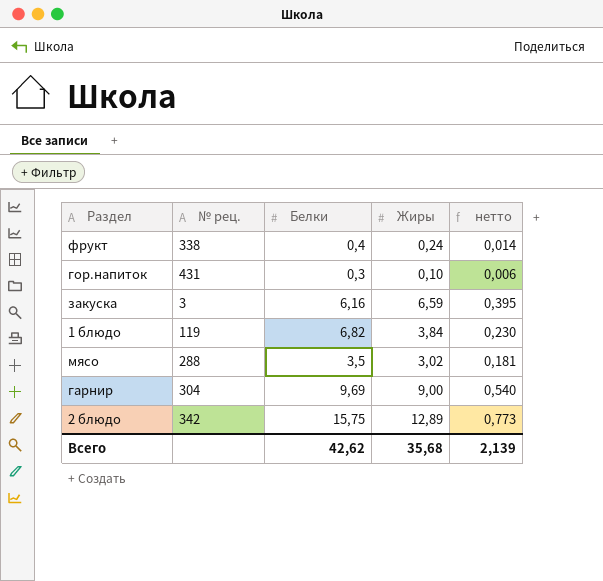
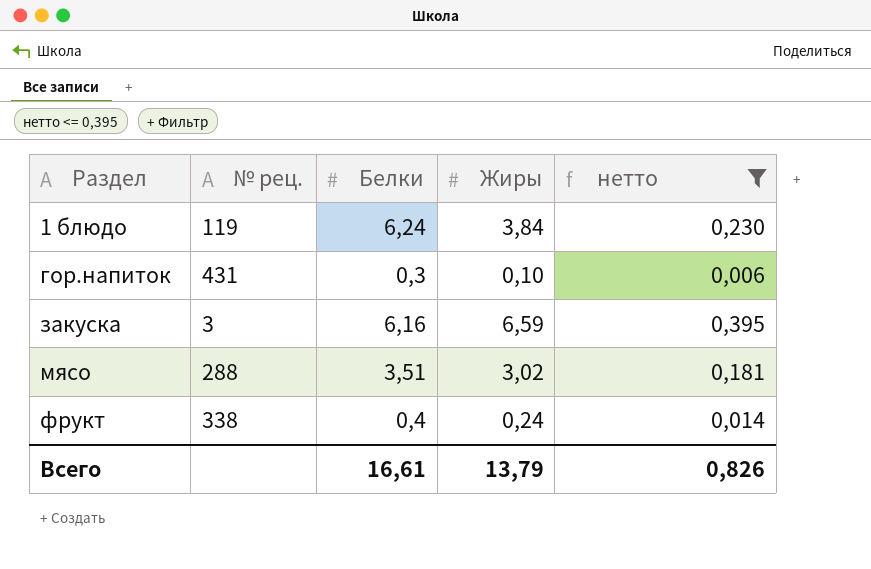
filter: none -> нетто <= 0,395
row order: none -> Раздел ascending
1 блюдо | Белки: 6,82 -> 6,24
мясо | Белки: 3,5 -> 3,51
Всего | Белки: 42,62 -> 16,61
Всего | Жиры: 35,68 -> 13,79
Всего | нетто: 2,139 -> 0,826

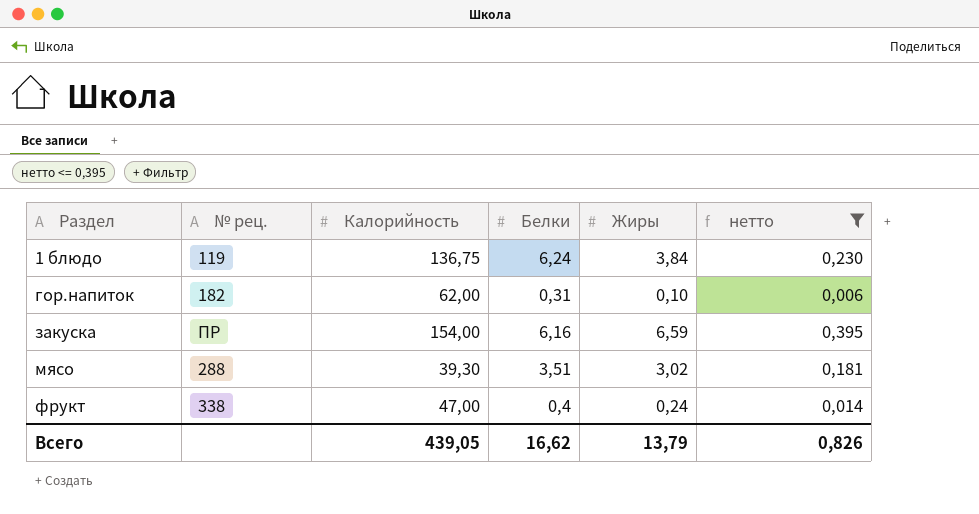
column Калорийность | position: none -> 3
гор.напиток | № рец.: 431 -> 182
гор.напиток | Белки: 0,3 -> 0,31
закуска | № рец.: 3 -> ПР
Всего | Белки: 16,61 -> 16,62

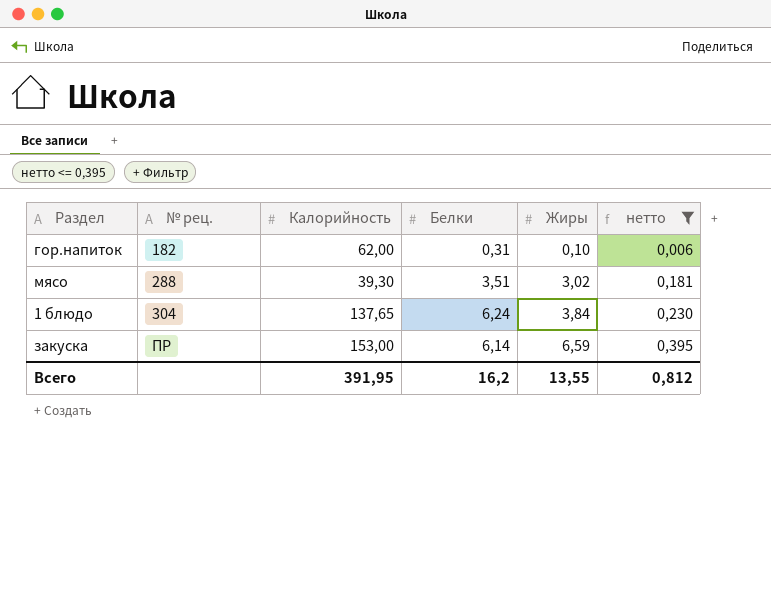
row order: Раздел ascending -> № рец. ascending
row фрукт: 338 | 47,00 | 0,4 | 0,24 | 0,014 -> none
1 блюдо | № рец.: 119 -> 304
1 блюдо | Калорийность: 136,75 -> 137,65
закуска | Калорийность: 154,00 -> 153,00
закуска | Белки: 6,16 -> 6,14
Всего | Калорийность: 439,05 -> 391,95
Всего | Белки: 16,62 -> 16,2
Всего | Жиры: 13,79 -> 13,55
Всего | нетто: 0,826 -> 0,812

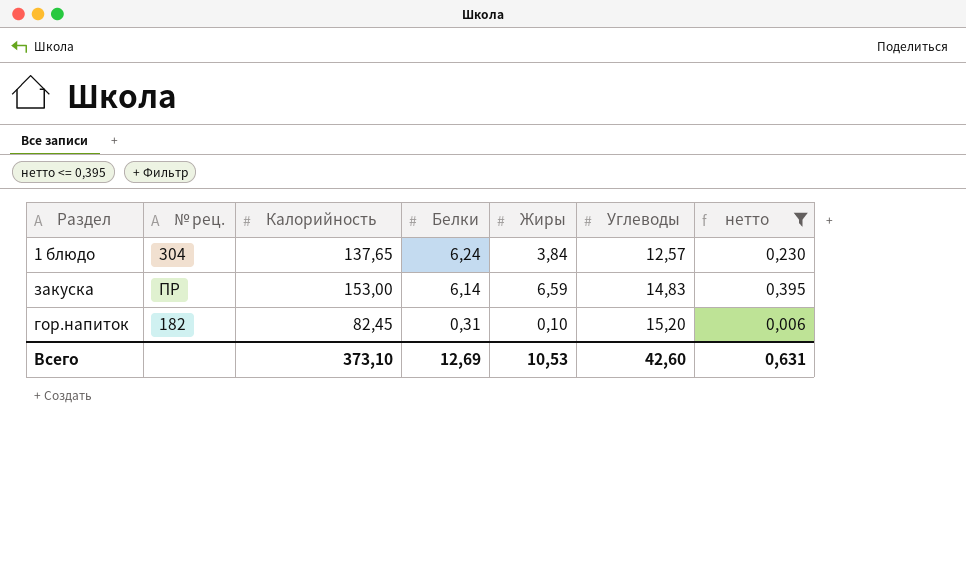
row order: № рец. ascending -> Белки descending
column Углеводы | position: none -> 6
row мясо: 288 | 39,30 | 3,51 | 3,02 | 0,181 -> none
гор.напиток | Калорийность: 62,00 -> 82,45
Всего | Калорийность: 391,95 -> 373,10
Всего | Белки: 16,2 -> 12,69
Всего | Жиры: 13,55 -> 10,53
Всего | нетто: 0,812 -> 0,631

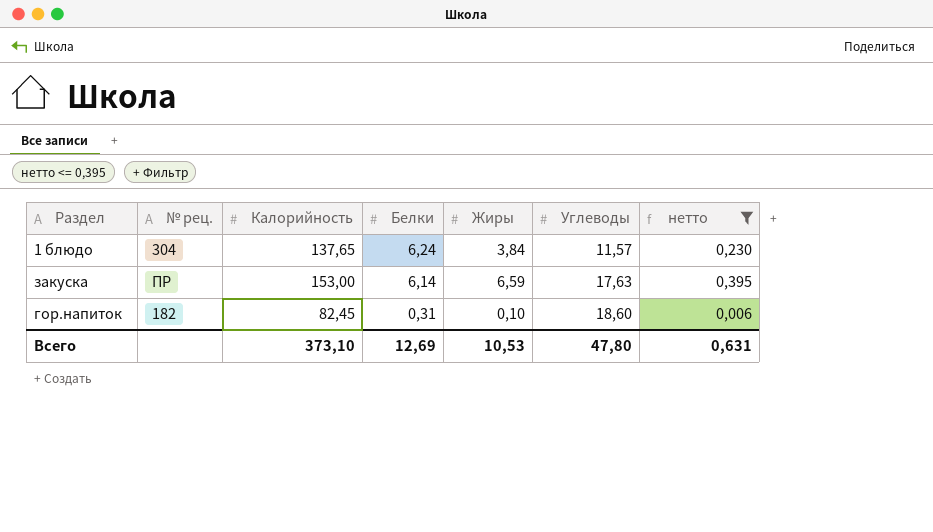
1 блюдо | Углеводы: 12,57 -> 11,57
закуска | Углеводы: 14,83 -> 17,63
гор.напиток | Углеводы: 15,20 -> 18,60
Всего | Углеводы: 42,60 -> 47,80

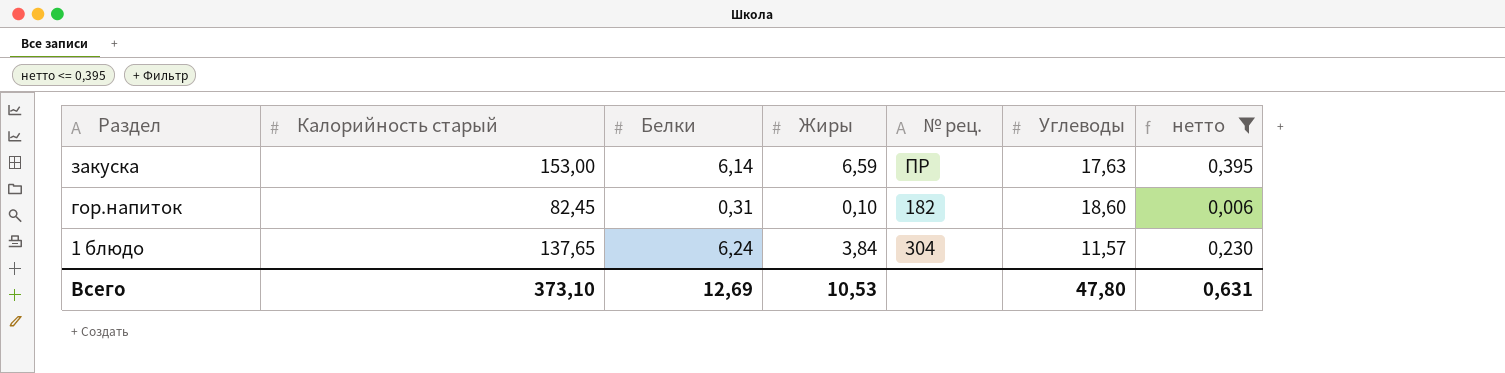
row order: Белки descending -> Раздел descending
column name: Калорийность -> Калорийность старый
column № рец. | position: 2 -> 5

